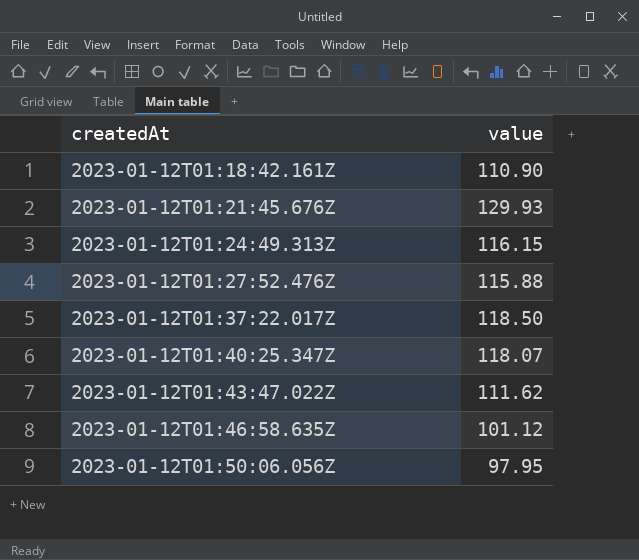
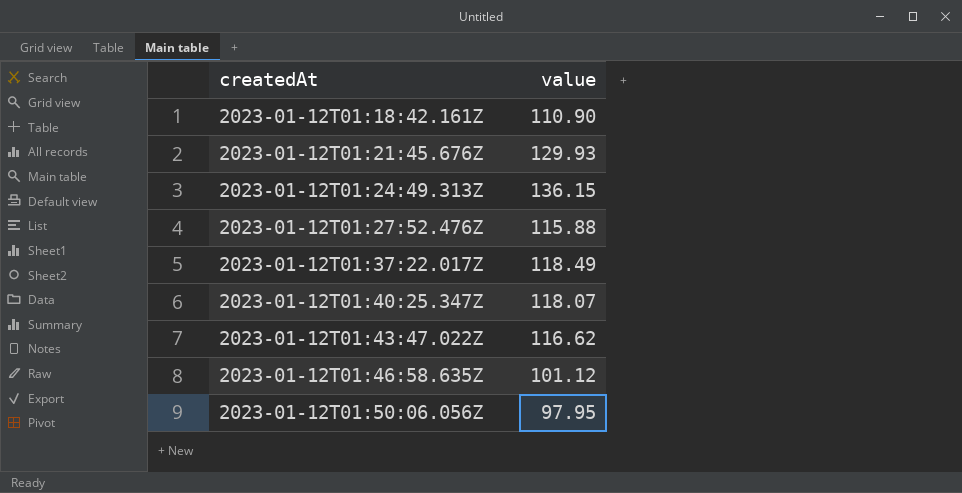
2023-01-12T01:24:49.313Z | value: 116.15 -> 136.15
2023-01-12T01:37:22.017Z | value: 118.50 -> 118.49
2023-01-12T01:43:47.022Z | value: 111.62 -> 116.62

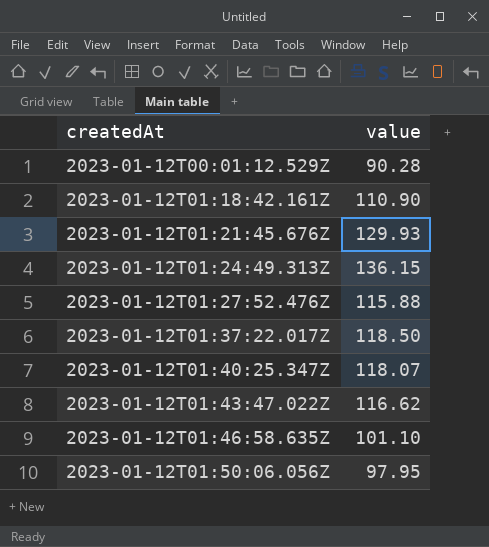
row 2023-01-12T00:01:12.529Z: none -> 90.28
2023-01-12T01:37:22.017Z | value: 118.49 -> 118.50
2023-01-12T01:46:58.635Z | value: 101.12 -> 101.10

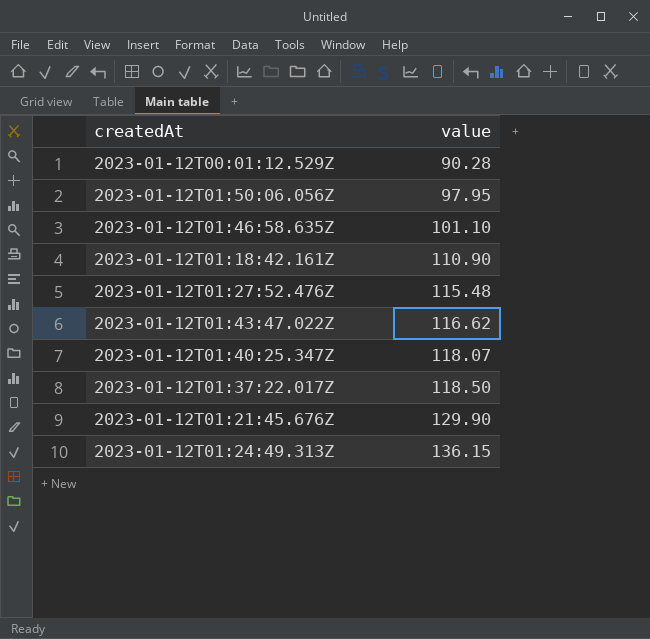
row order: createdAt ascending -> value ascending
2023-01-12T01:27:52.476Z | value: 115.88 -> 115.48
2023-01-12T01:21:45.676Z | value: 129.93 -> 129.90

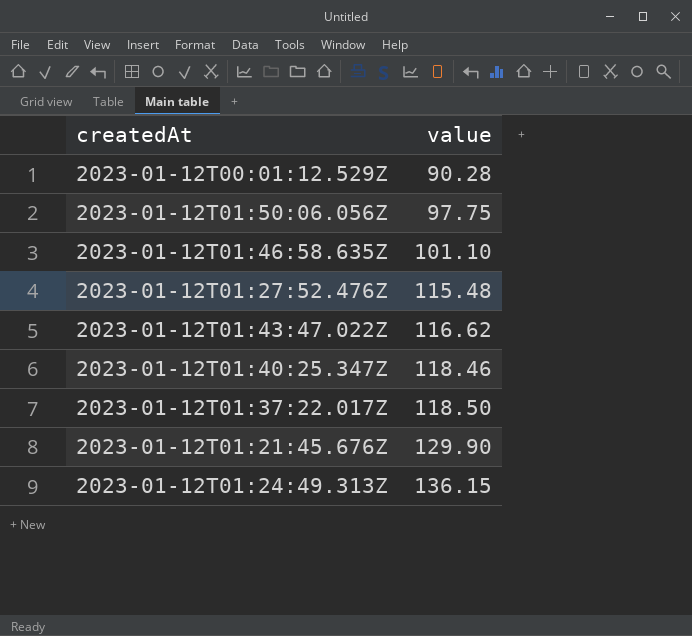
row 2023-01-12T01:18:42.161Z: 110.90 -> none
2023-01-12T01:50:06.056Z | value: 97.95 -> 97.75
2023-01-12T01:40:25.347Z | value: 118.07 -> 118.46

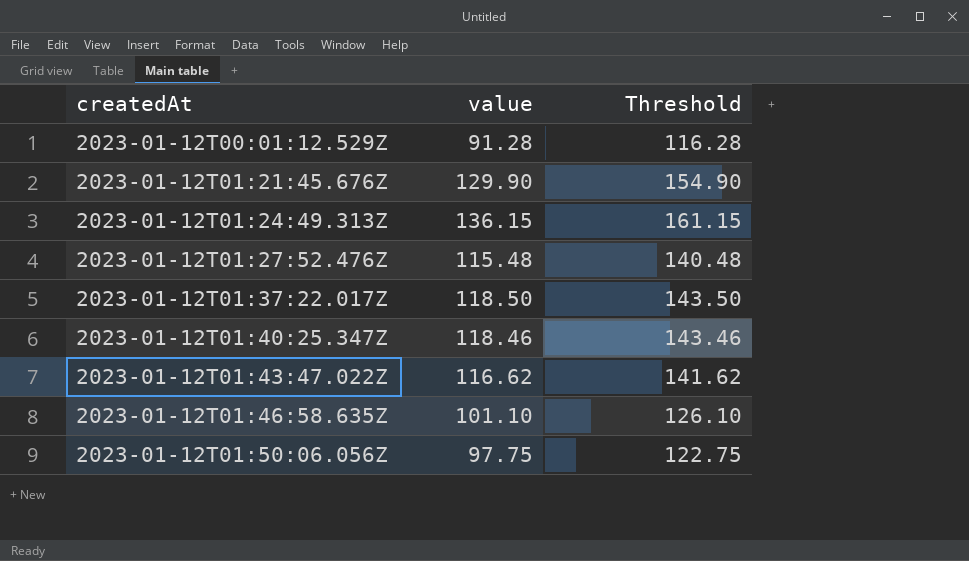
row order: value ascending -> createdAt ascending
column Threshold | formula: none -> [value] + 25
2023-01-12T00:01:12.529Z | value: 90.28 -> 91.28

